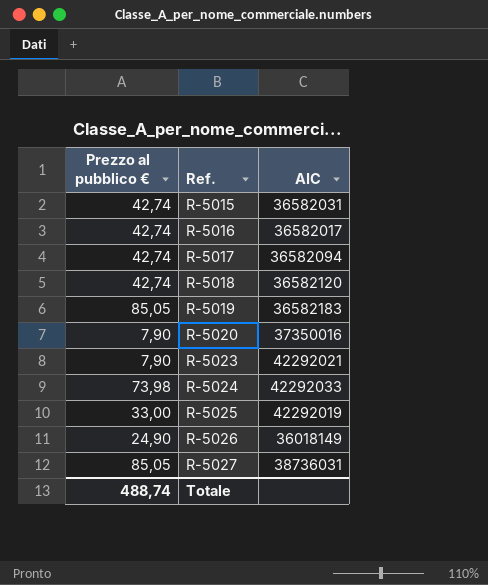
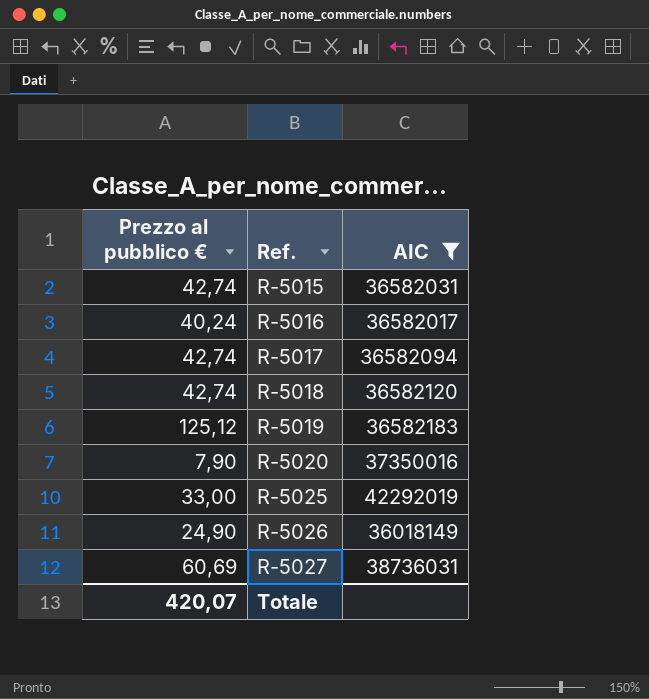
filter: none -> AIC <= 42292019
R-5016 | Prezzo al pubblico €: 42,74 -> 40,24
R-5019 | Prezzo al pubblico €: 85,05 -> 125,12
R-5027 | Prezzo al pubblico €: 85,05 -> 60,69
Totale | Prezzo al pubblico €: 488,74 -> 420,07

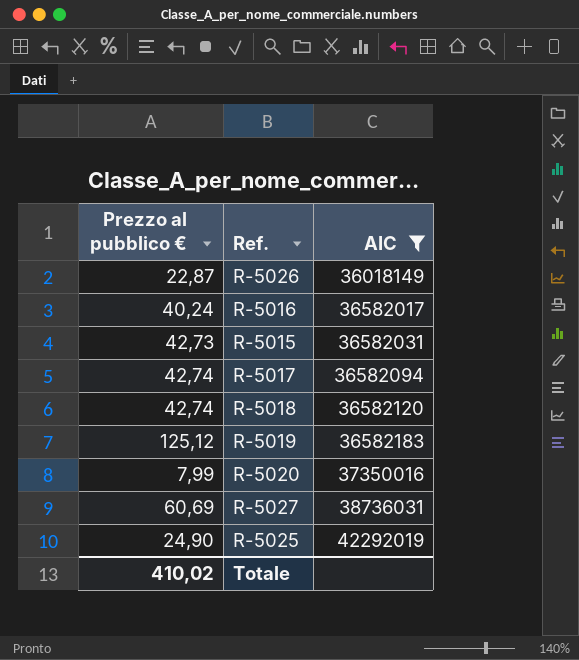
row order: Ref. ascending -> AIC ascending
R-5026 | Prezzo al pubblico €: 24,90 -> 22,87
R-5015 | Prezzo al pubblico €: 42,74 -> 42,73
R-5020 | Prezzo al pubblico €: 7,90 -> 7,99
R-5025 | Prezzo al pubblico €: 33,00 -> 24,90
Totale | Prezzo al pubblico €: 420,07 -> 410,02

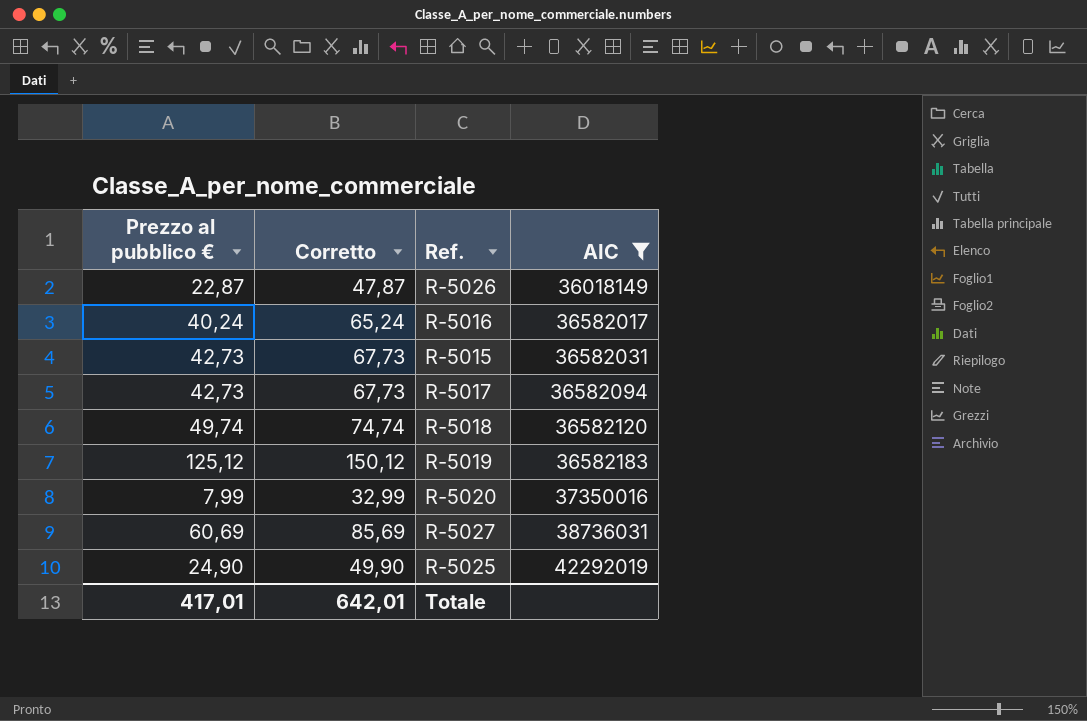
column Corretto | formula: none -> [Prezzo al pubblico €] + 25
R-5017 | Prezzo al pubblico €: 42,74 -> 42,73
R-5018 | Prezzo al pubblico €: 42,74 -> 49,74
Totale | Prezzo al pubblico €: 410,02 -> 417,01

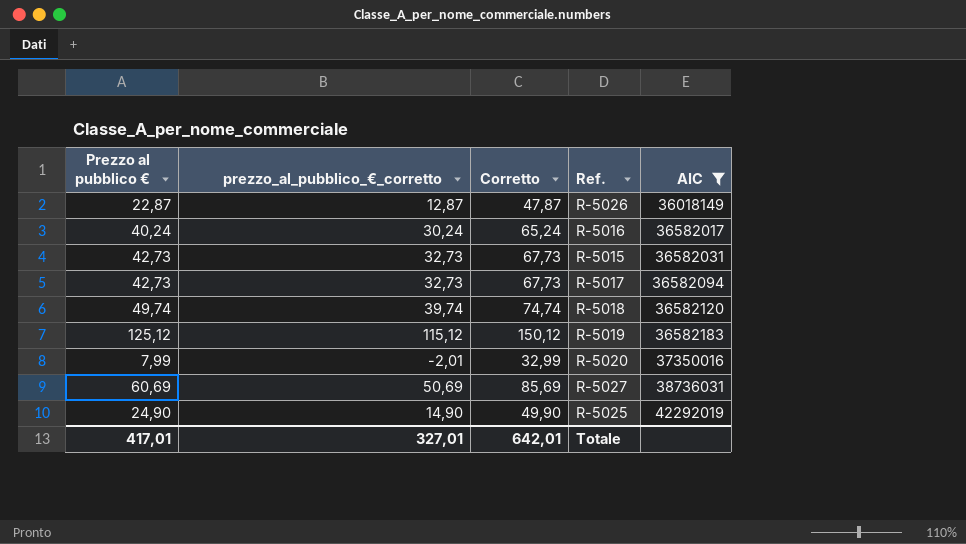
column prezzo_al_pubblico_€_corretto | formula: none -> [Prezzo al pubblico €] - 10

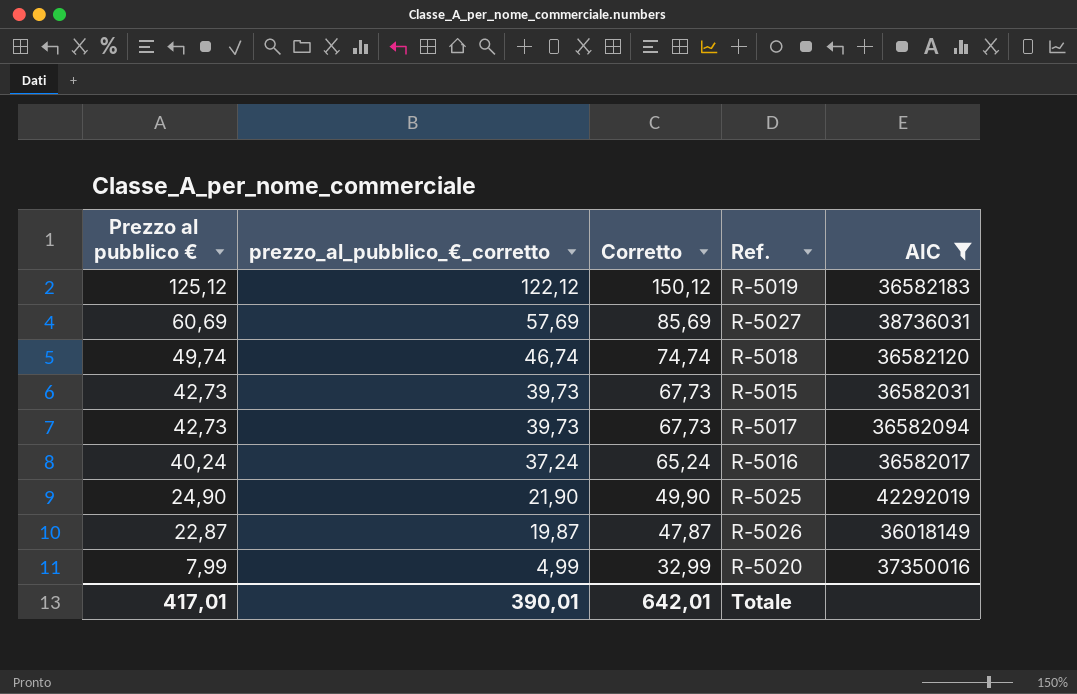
row order: AIC ascending -> Prezzo al pubblico € descending
column prezzo_al_pubblico_€_corretto | formula: [Prezzo al pubblico €] - 10 -> [Prezzo al pubblico €] - 3
Totale | prezzo_al_pubblico_€_corretto: 327,01 -> 390,01

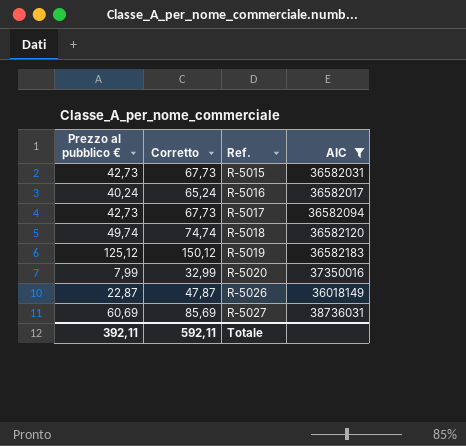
row order: Prezzo al pubblico € descending -> Ref. ascending
column prezzo_al_pubblico_€_corretto | formula: [Prezzo al pubblico €] - 3 -> none
row R-5025: 24,90 | 21,90 | 49,90 | 42292019 -> none
Totale | Prezzo al pubblico €: 417,01 -> 392,11
Totale | Corretto: 642,01 -> 592,11

